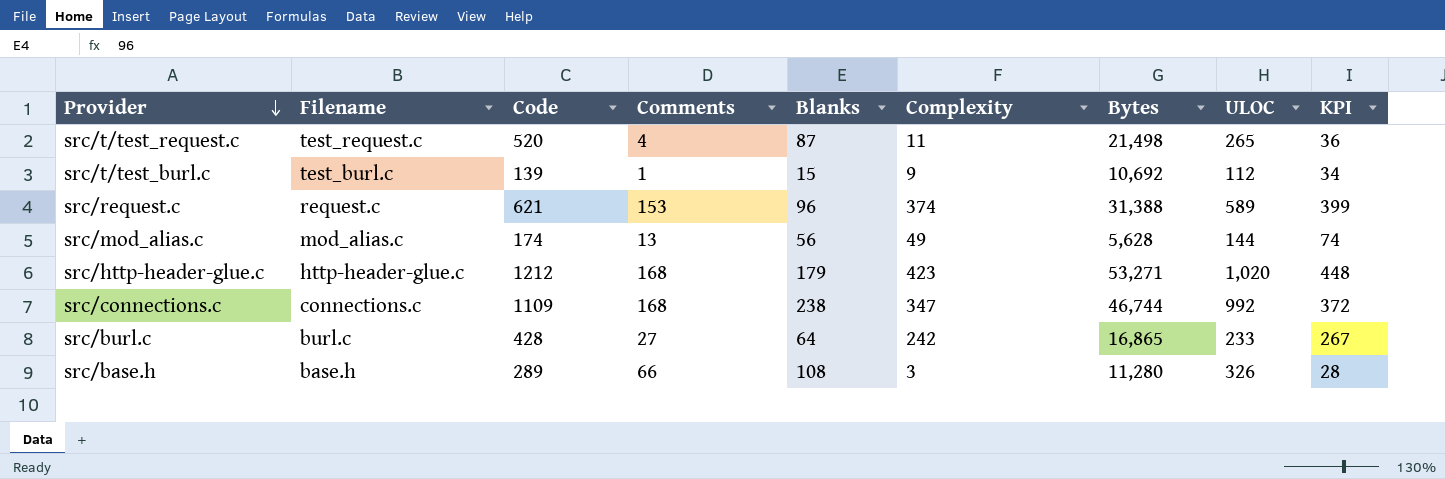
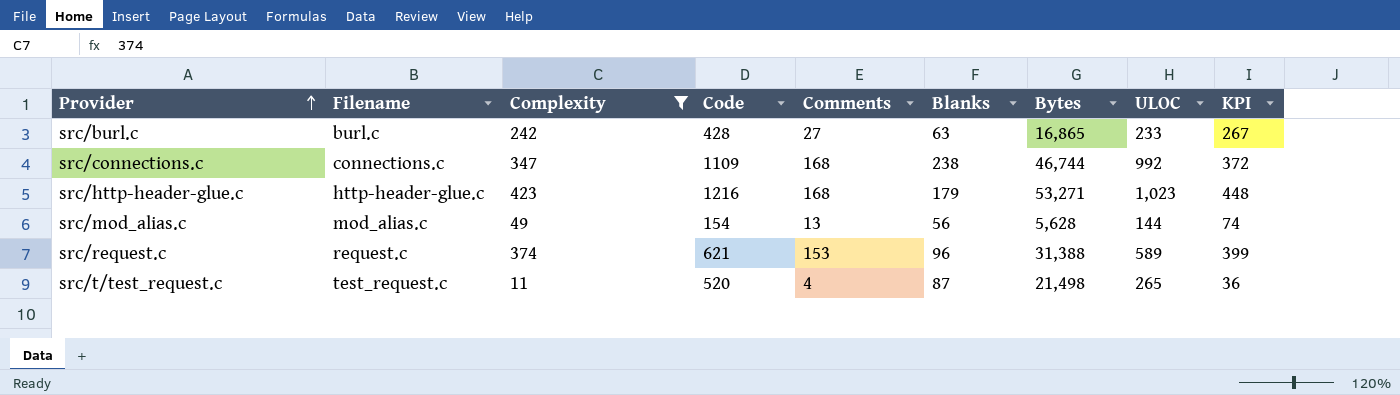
filter: none -> Complexity >= 11
row order: Provider descending -> Provider ascending
column Complexity | position: 6 -> 3
src/burl.c | Blanks: 64 -> 63
src/http-header-glue.c | Code: 1212 -> 1216
src/http-header-glue.c | ULOC: 1,020 -> 1,023
src/mod_alias.c | Code: 174 -> 154

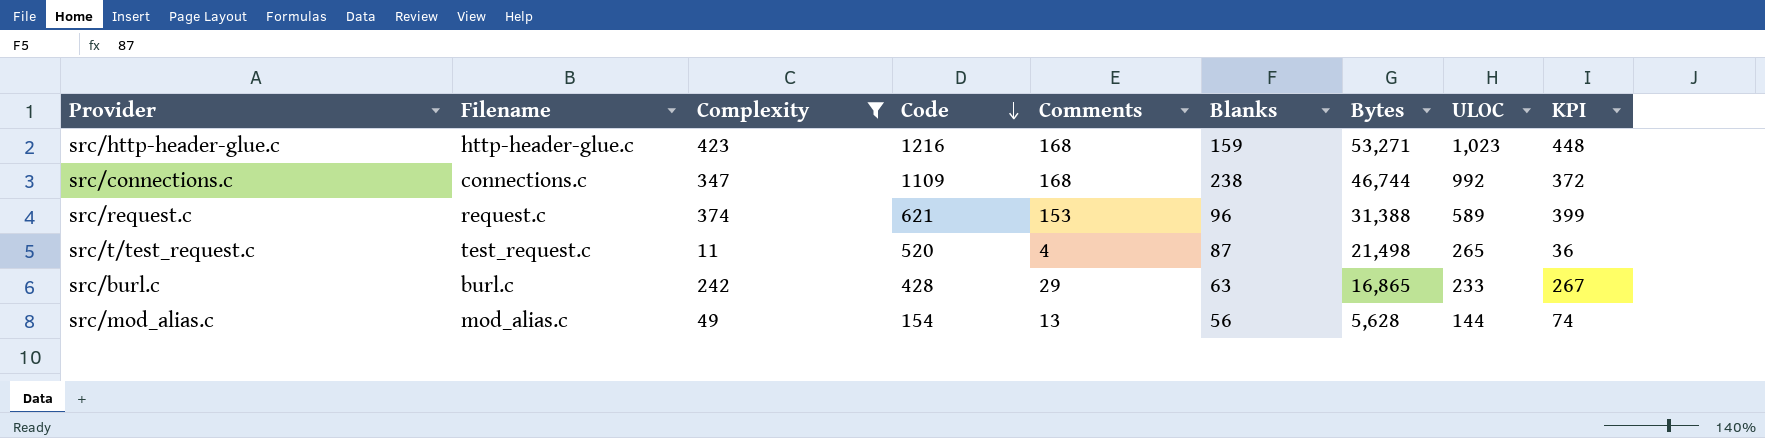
row order: Provider ascending -> Code descending
src/http-header-glue.c | Blanks: 179 -> 159
src/burl.c | Comments: 27 -> 29

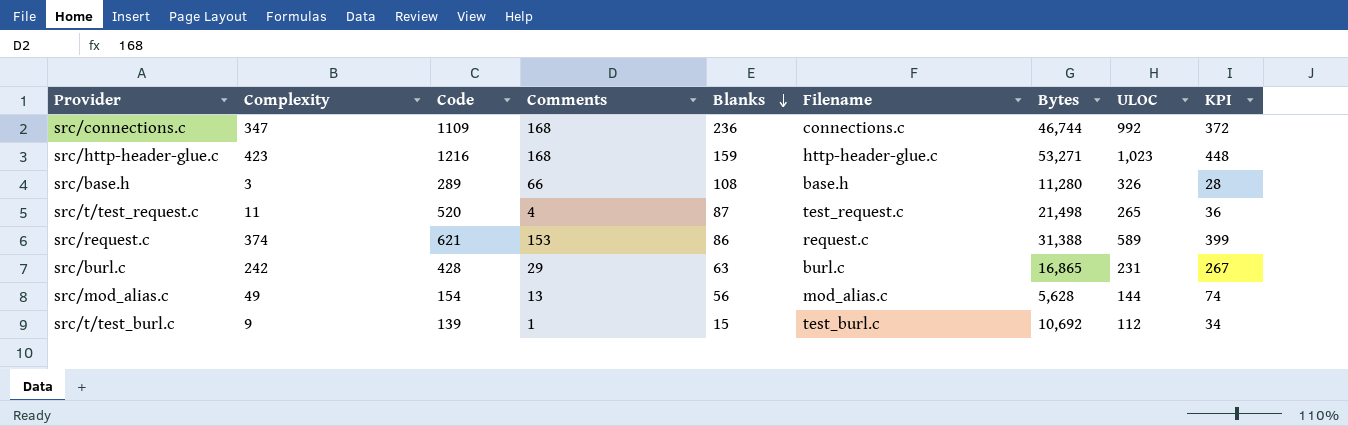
filter: Complexity >= 11 -> none
row order: Code descending -> Blanks descending
column Filename | position: 2 -> 6
src/connections.c | Blanks: 238 -> 236
src/request.c | Blanks: 96 -> 86
src/burl.c | ULOC: 233 -> 231

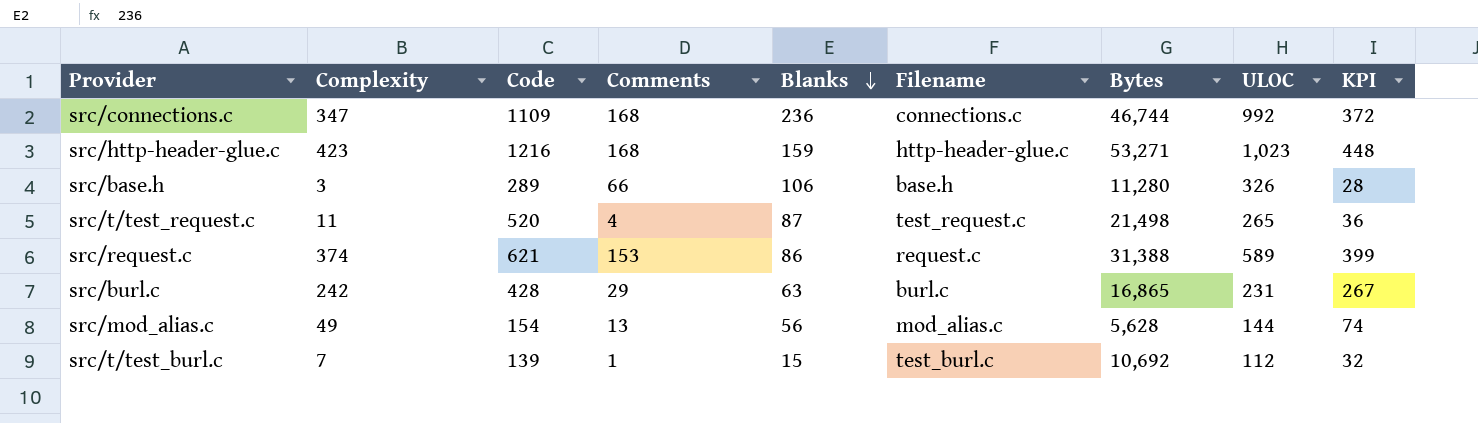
src/base.h | Blanks: 108 -> 106
src/t/test_burl.c | Complexity: 9 -> 7
src/t/test_burl.c | KPI: 34 -> 32

